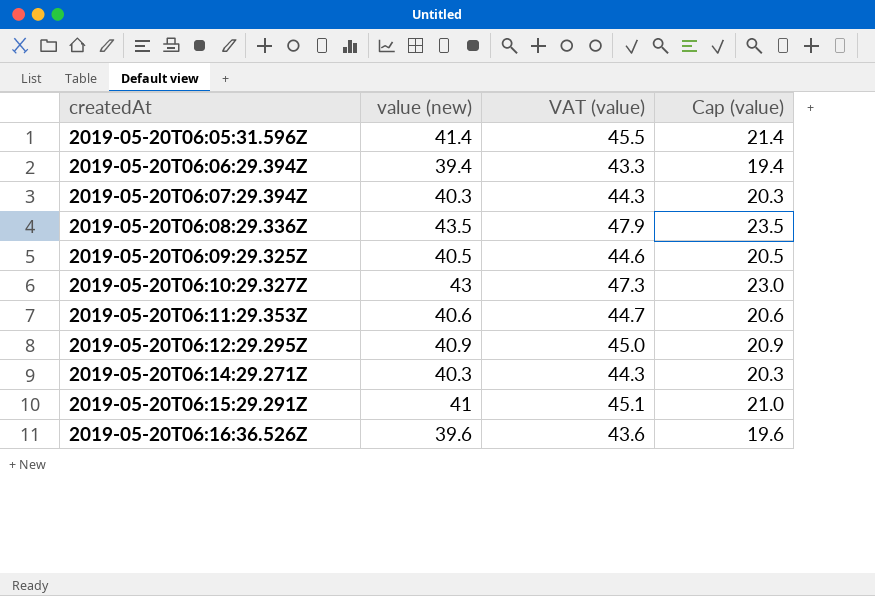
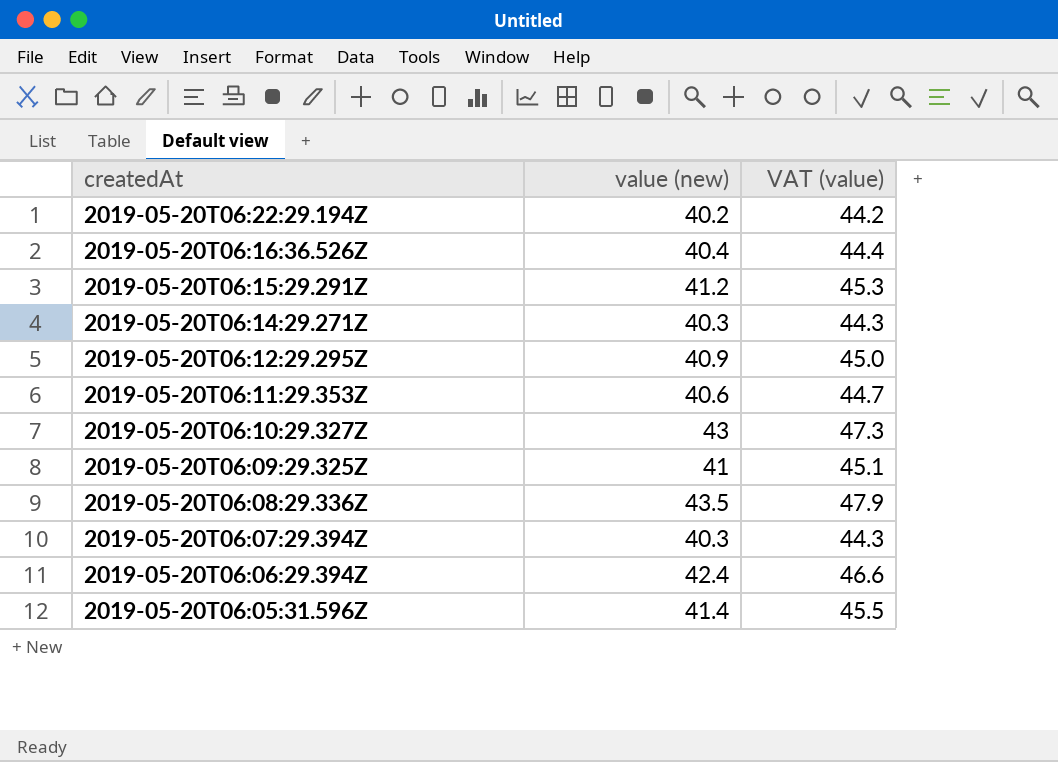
row order: createdAt ascending -> createdAt descending
column Cap (value) | formula: [value (new)] - 20 -> none
row 2019-05-20T06:22:29.194Z: none -> 40.2 | 44.2
2019-05-20T06:16:36.526Z | value (new): 39.6 -> 40.4
2019-05-20T06:16:36.526Z | VAT (value): 43.6 -> 44.4
2019-05-20T06:15:29.291Z | value (new): 41 -> 41.2
2019-05-20T06:15:29.291Z | VAT (value): 45.1 -> 45.3
2019-05-20T06:09:29.325Z | value (new): 40.5 -> 41
2019-05-20T06:09:29.325Z | VAT (value): 44.6 -> 45.1
2019-05-20T06:06:29.394Z | value (new): 39.4 -> 42.4
2019-05-20T06:06:29.394Z | VAT (value): 43.3 -> 46.6

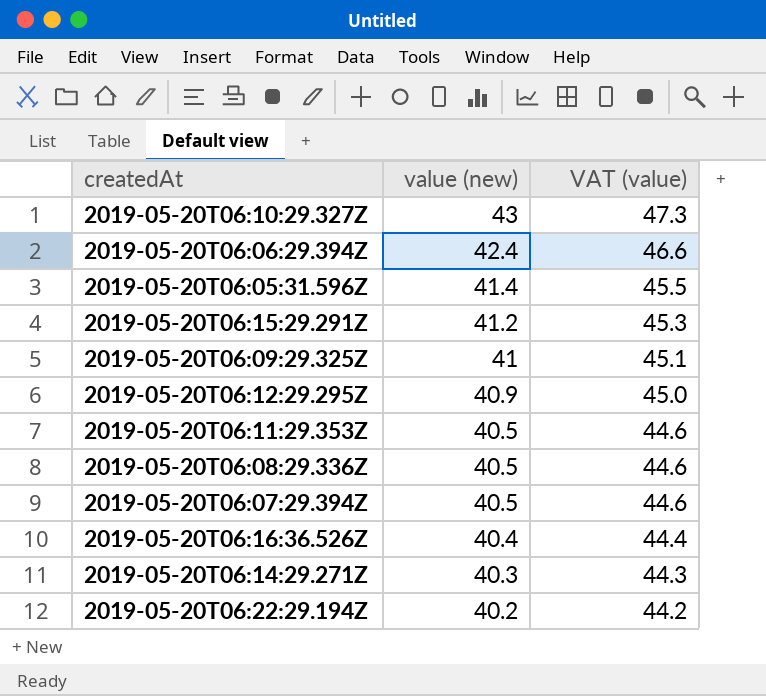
row order: createdAt descending -> value (new) descending
2019-05-20T06:11:29.353Z | value (new): 40.6 -> 40.5
2019-05-20T06:11:29.353Z | VAT (value): 44.7 -> 44.6
2019-05-20T06:08:29.336Z | value (new): 43.5 -> 40.5
2019-05-20T06:08:29.336Z | VAT (value): 47.9 -> 44.6
2019-05-20T06:07:29.394Z | value (new): 40.3 -> 40.5
2019-05-20T06:07:29.394Z | VAT (value): 44.3 -> 44.6

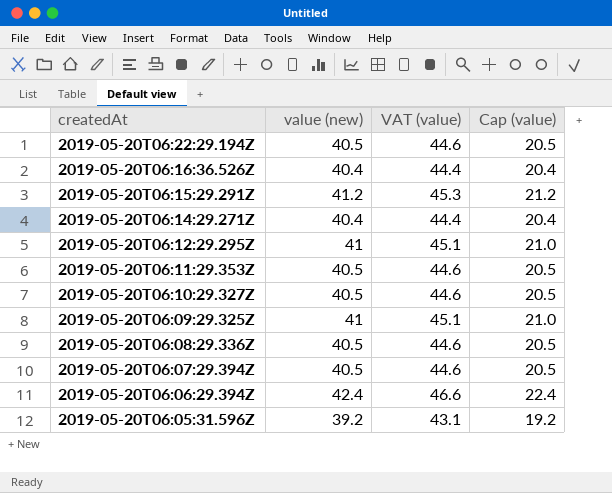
row order: value (new) descending -> createdAt descending
column Cap (value) | formula: none -> [value (new)] - 20
2019-05-20T06:22:29.194Z | value (new): 40.2 -> 40.5
2019-05-20T06:22:29.194Z | VAT (value): 44.2 -> 44.6
2019-05-20T06:14:29.271Z | value (new): 40.3 -> 40.4
2019-05-20T06:14:29.271Z | VAT (value): 44.3 -> 44.4
2019-05-20T06:12:29.295Z | value (new): 40.9 -> 41
2019-05-20T06:12:29.295Z | VAT (value): 45.0 -> 45.1
2019-05-20T06:10:29.327Z | value (new): 43 -> 40.5
2019-05-20T06:10:29.327Z | VAT (value): 47.3 -> 44.6
2019-05-20T06:05:31.596Z | value (new): 41.4 -> 39.2
2019-05-20T06:05:31.596Z | VAT (value): 45.5 -> 43.1

